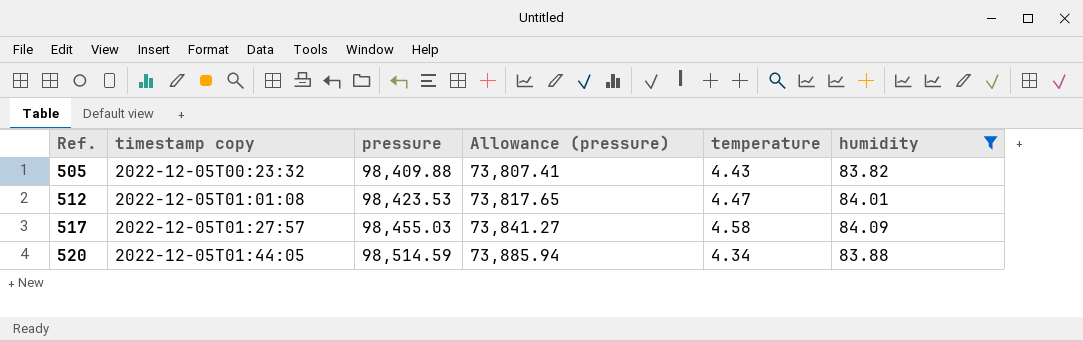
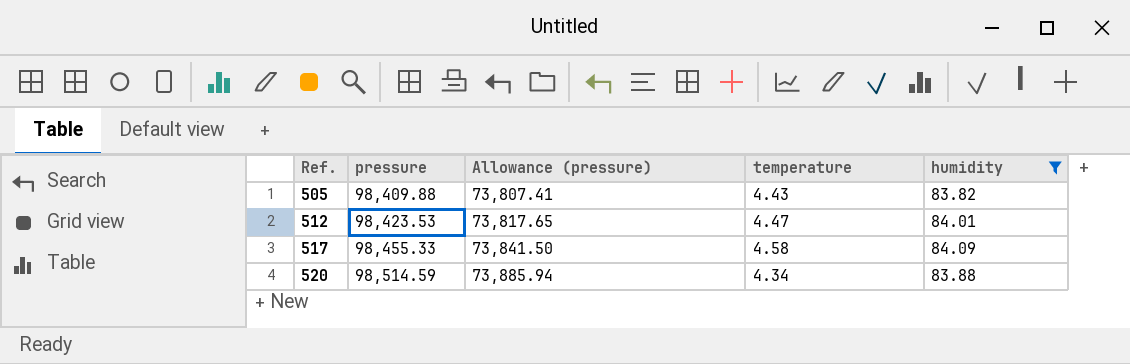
column timestamp copy | position: 2 -> none
517 | pressure: 98,455.03 -> 98,455.33
517 | Allowance (pressure): 73,841.27 -> 73,841.50

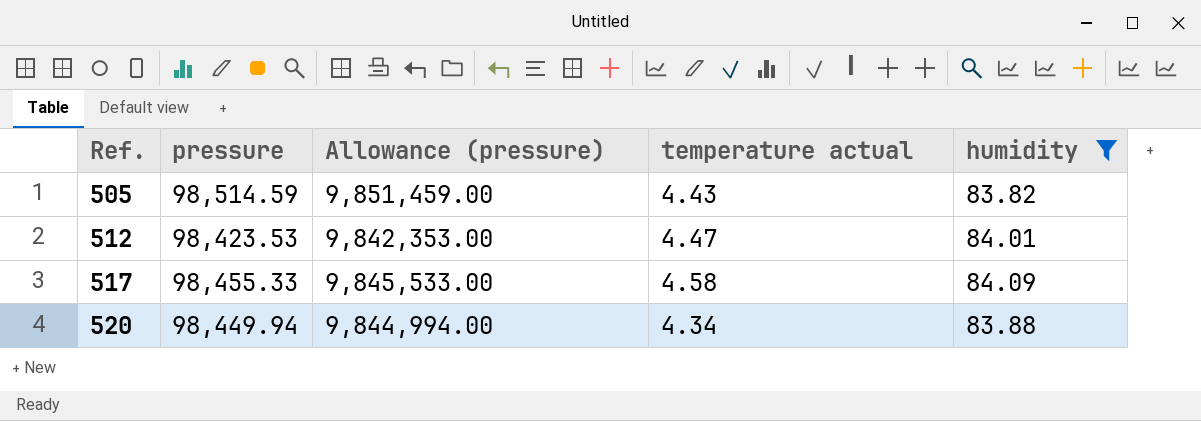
column Allowance (pressure) | formula: [pressure] * 0.75 -> [pressure] * 100
column name: temperature -> temperature actual
505 | pressure: 98,409.88 -> 98,514.59
520 | pressure: 98,514.59 -> 98,449.94

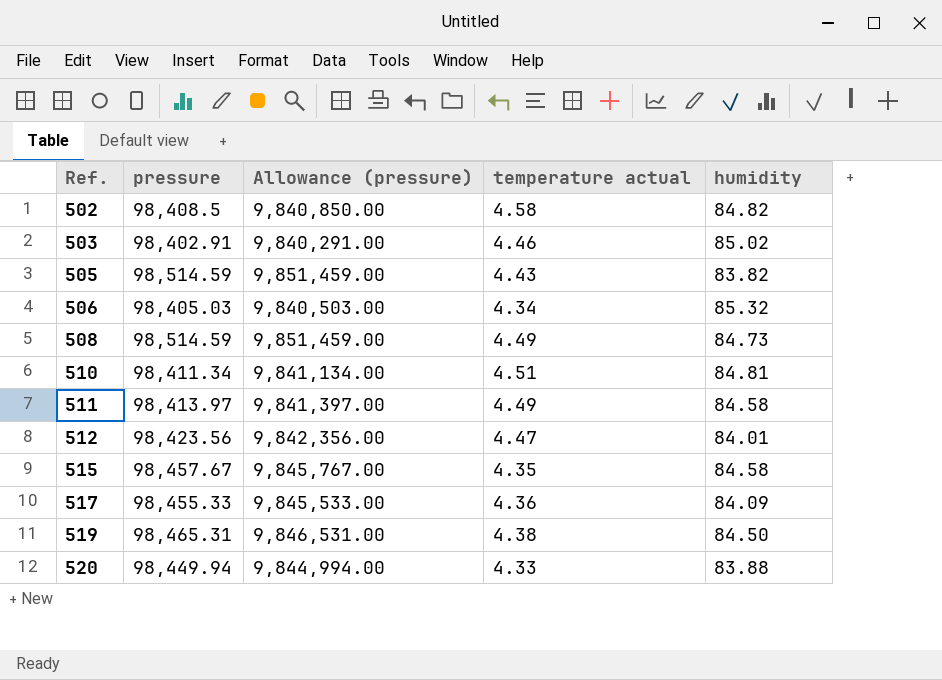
filter: humidity <= 84.09 -> none
512 | pressure: 98,423.53 -> 98,423.56
512 | Allowance (pressure): 9,842,353.00 -> 9,842,356.00
517 | temperature actual: 4.58 -> 4.36
520 | temperature actual: 4.34 -> 4.33

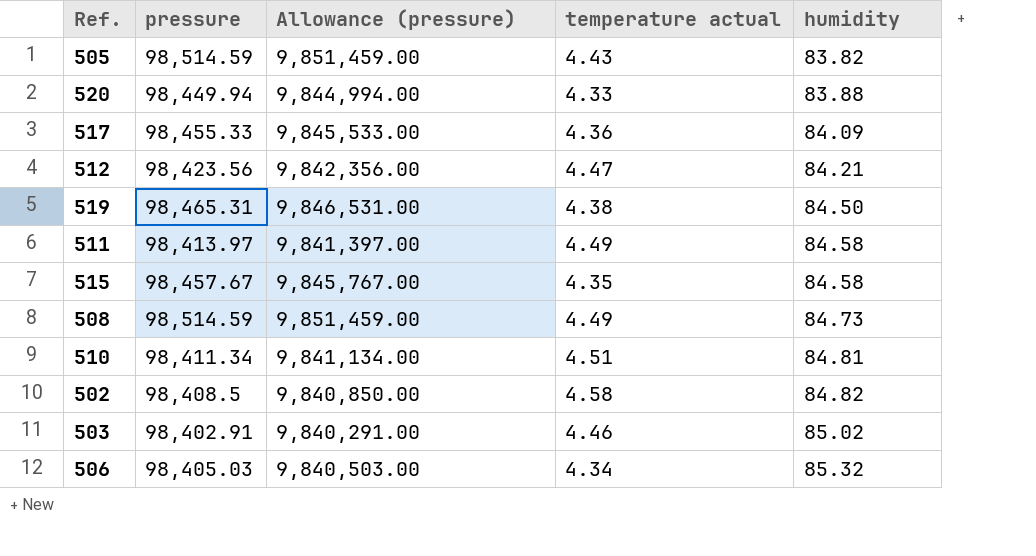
row order: Ref. ascending -> humidity ascending
512 | humidity: 84.01 -> 84.21

